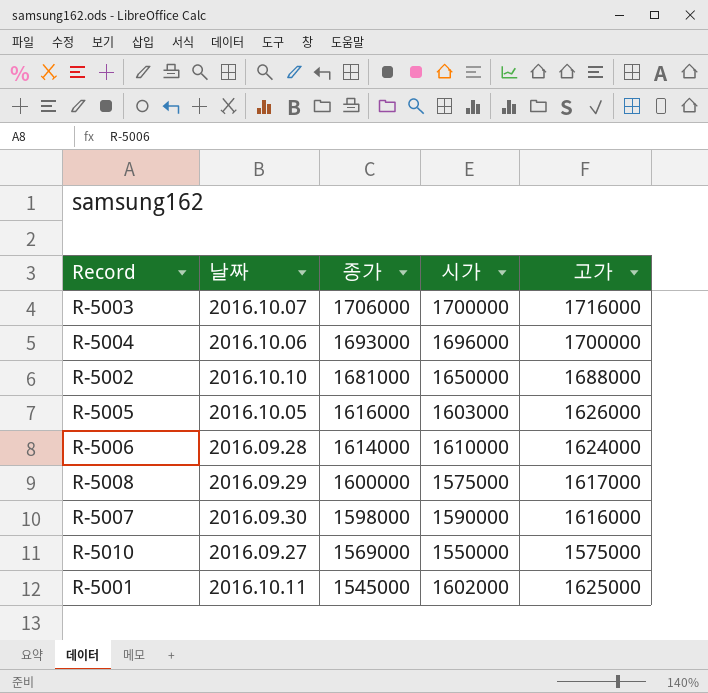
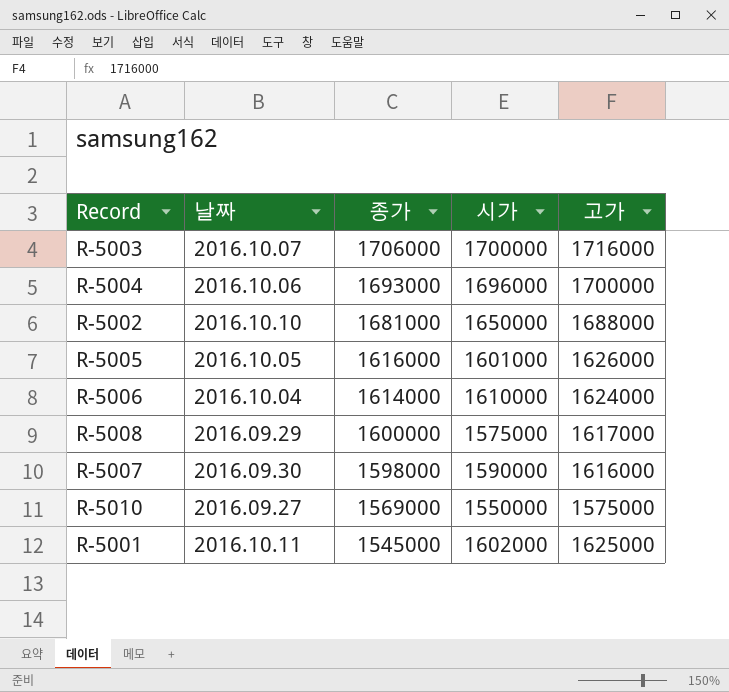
R-5005 | 시가: 1603000 -> 1601000
R-5006 | 날짜: 2016.09.28 -> 2016.10.04

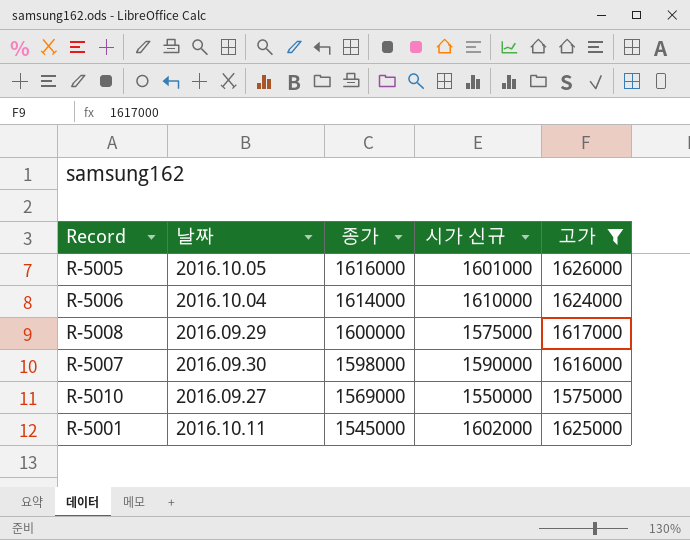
filter: none -> 고가 <= 1626000
column name: 시가 -> 시가 신규

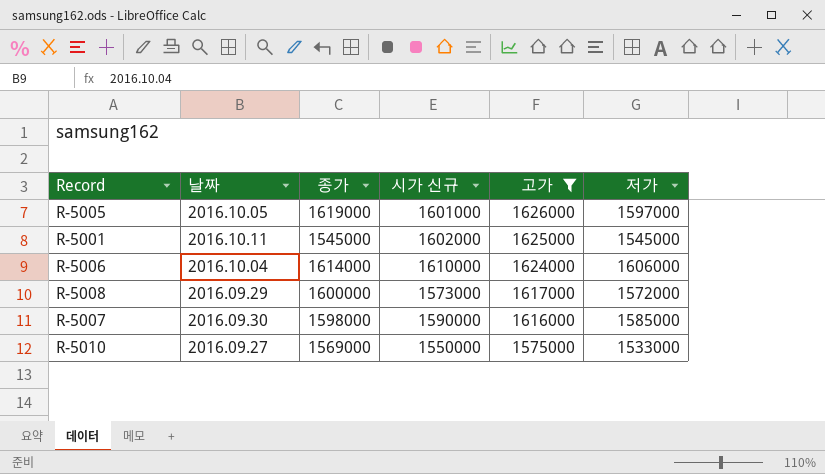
row order: 종가 descending -> 고가 descending
column 저가 | position: none -> 6
R-5005 | 종가: 1616000 -> 1619000
R-5008 | 시가 신규: 1575000 -> 1573000

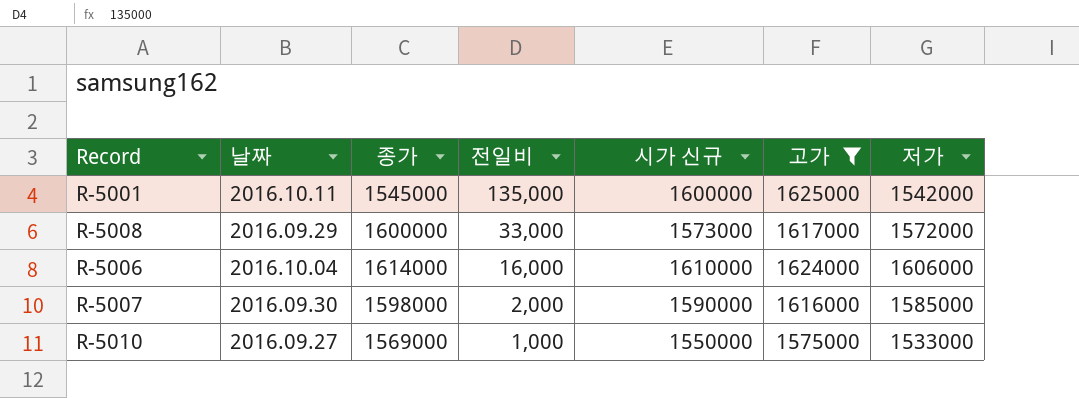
row order: 고가 descending -> 전일비 descending
column 전일비 | position: none -> 4
row R-5005: 2016.10.05 | 1619000 | 1601000 | 1626000 | 1597000 -> none
R-5001 | 시가 신규: 1602000 -> 1600000
R-5001 | 저가: 1545000 -> 1542000

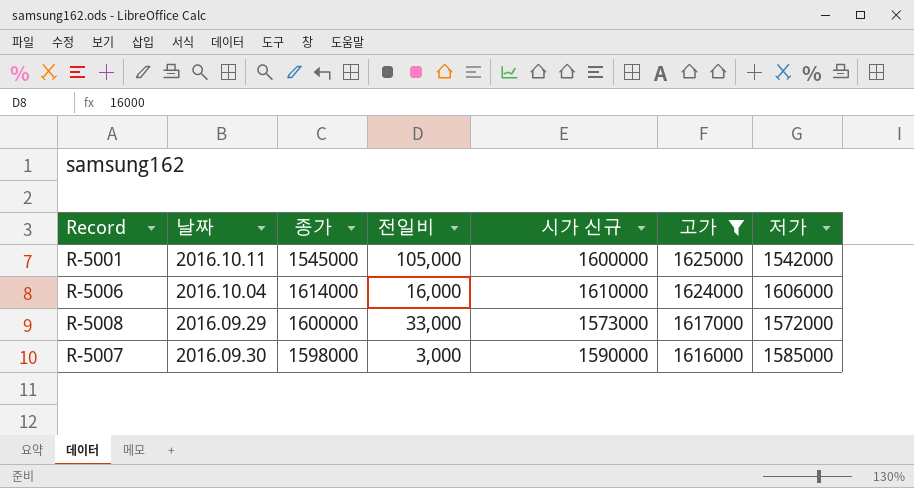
row order: 전일비 descending -> 고가 descending
row R-5010: 2016.09.27 | 1569000 | 1,000 | 1550000 | 1575000 | 1533000 -> none
R-5001 | 전일비: 135,000 -> 105,000
R-5007 | 전일비: 2,000 -> 3,000

